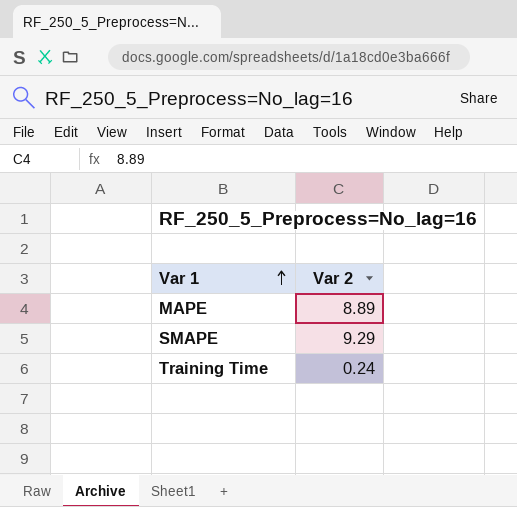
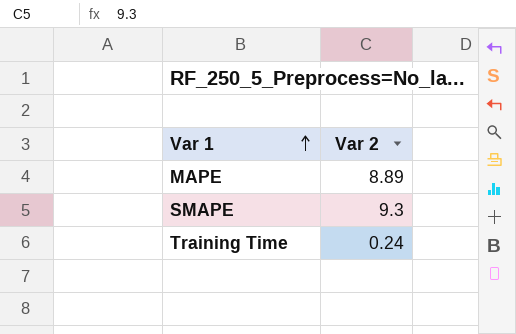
SMAPE | Var 2: 9.29 -> 9.3

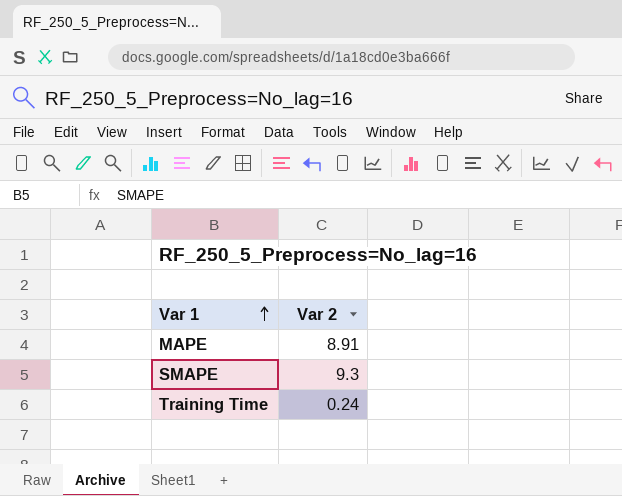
MAPE | Var 2: 8.89 -> 8.91

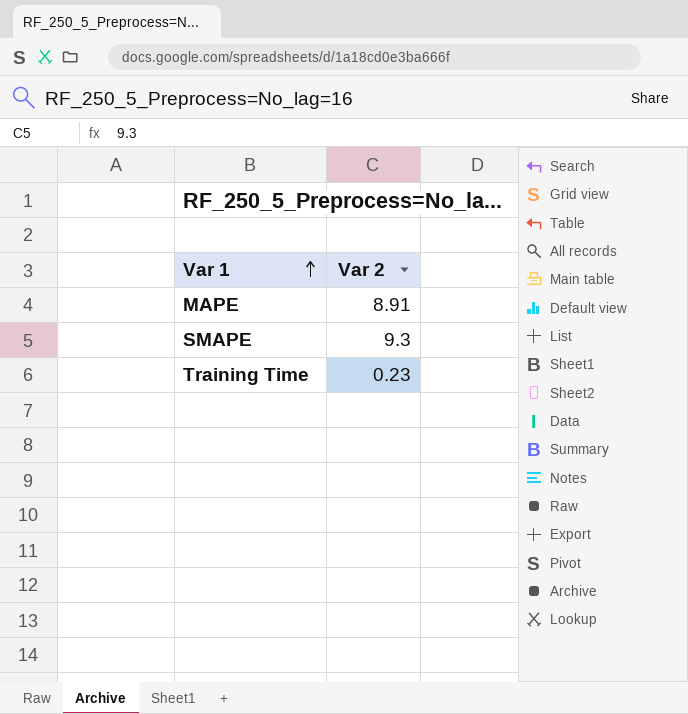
Training Time | Var 2: 0.24 -> 0.23

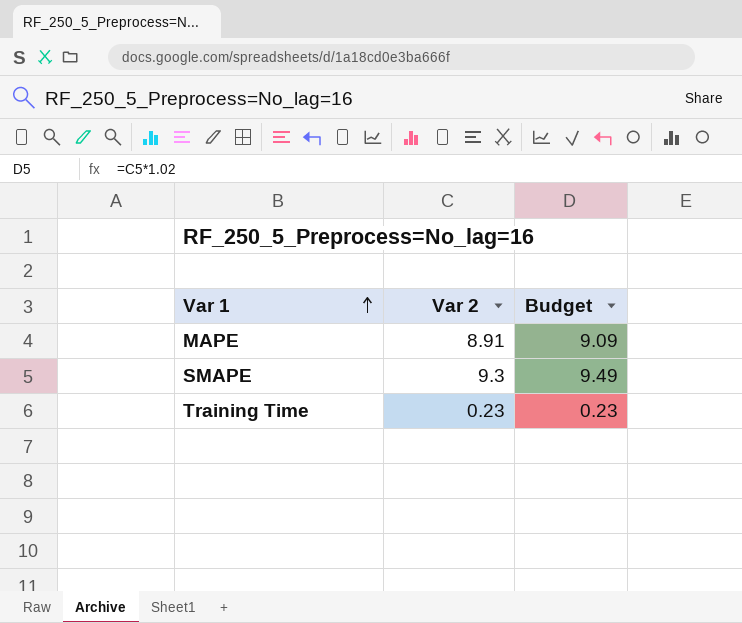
column Budget | formula: none -> [Var 2] * 1.02

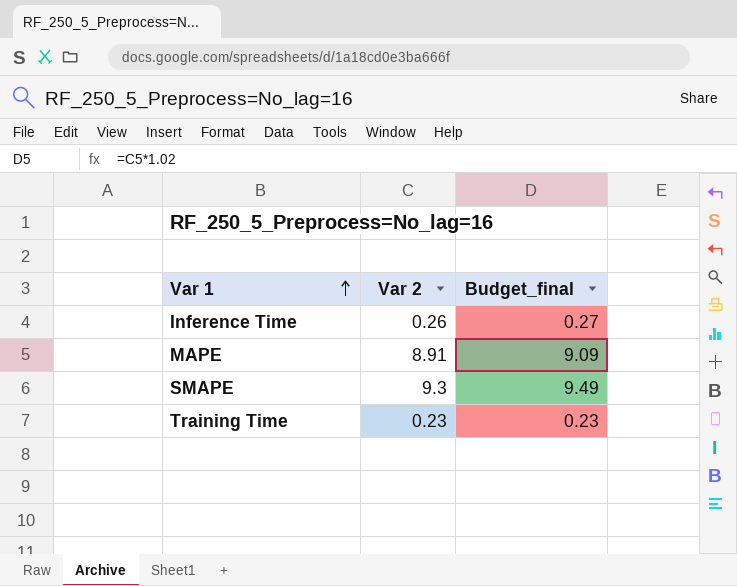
column name: Budget -> Budget_final
row Inference Time: none -> 0.26 | 0.27

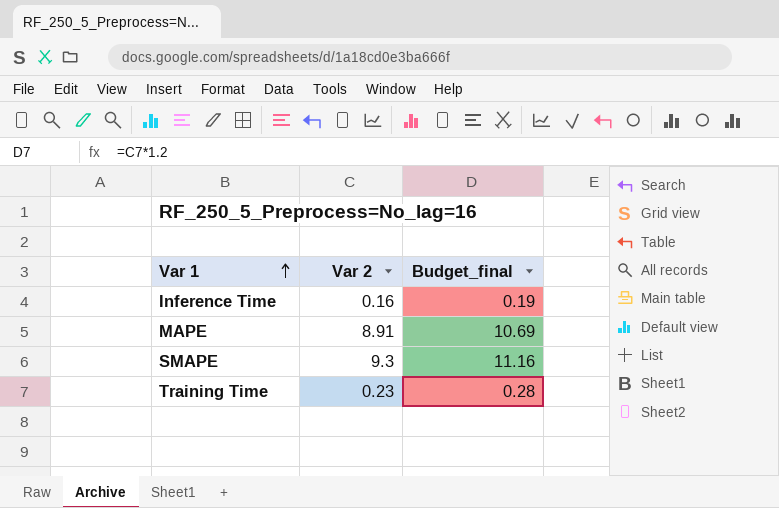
column Budget_final | formula: [Var 2] * 1.02 -> [Var 2] * 1.2
Inference Time | Var 2: 0.26 -> 0.16

